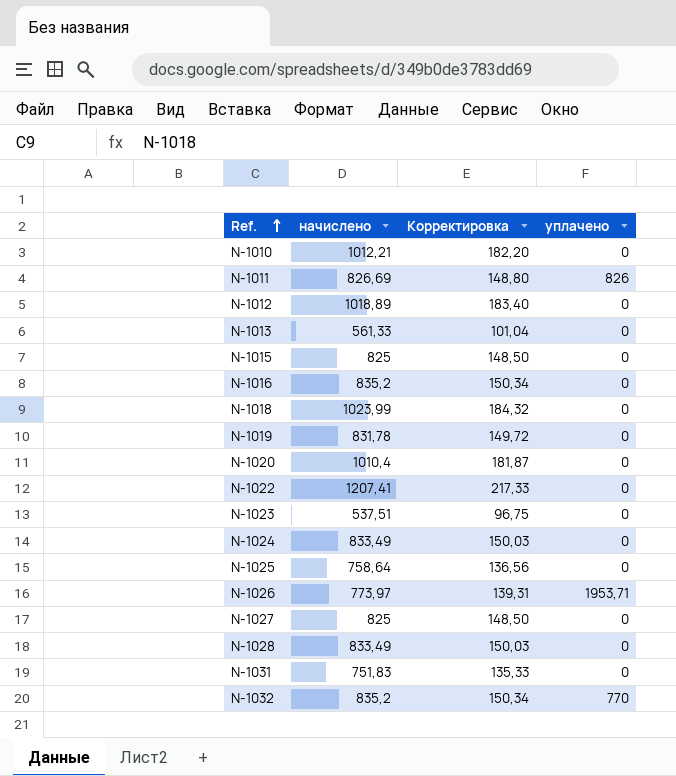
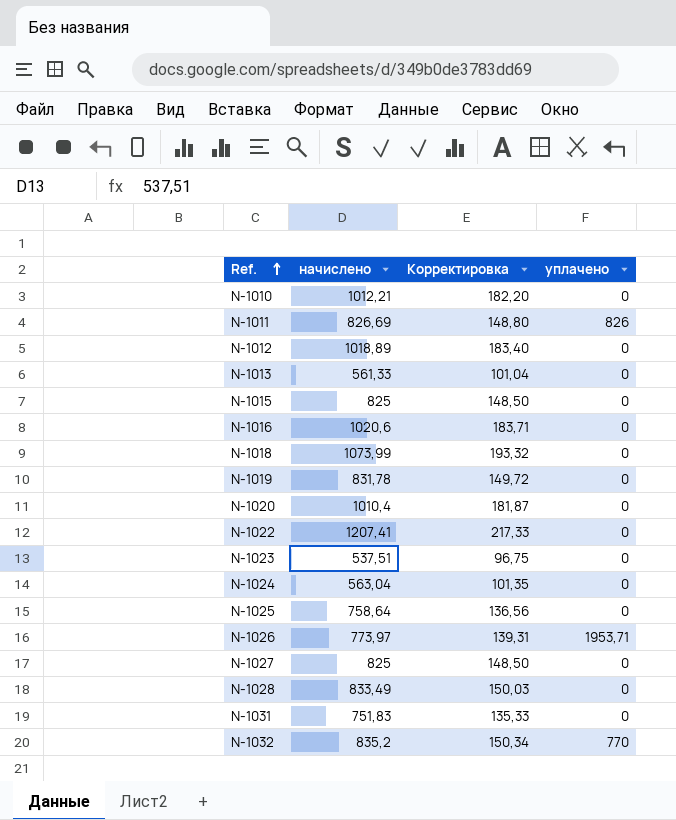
N-1016 | начислено: 835,2 -> 1020,6
N-1016 | Корректировка: 150,34 -> 183,71
N-1018 | начислено: 1023,99 -> 1073,99
N-1018 | Корректировка: 184,32 -> 193,32
N-1024 | начислено: 833,49 -> 563,04
N-1024 | Корректировка: 150,03 -> 101,35

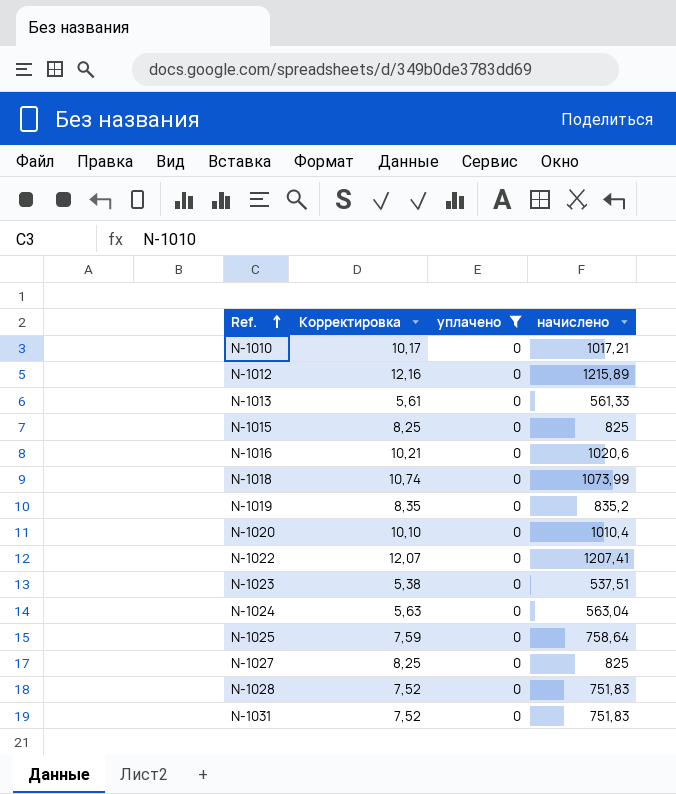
filter: none -> уплачено = 0
column Корректировка | formula: [начислено] * 0,18 -> [начислено] * 0,01
column начислено | position: 2 -> 4
N-1010 | начислено: 1012,21 -> 1017,21
N-1012 | начислено: 1018,89 -> 1215,89
N-1019 | начислено: 831,78 -> 835,2
N-1028 | начислено: 833,49 -> 751,83

